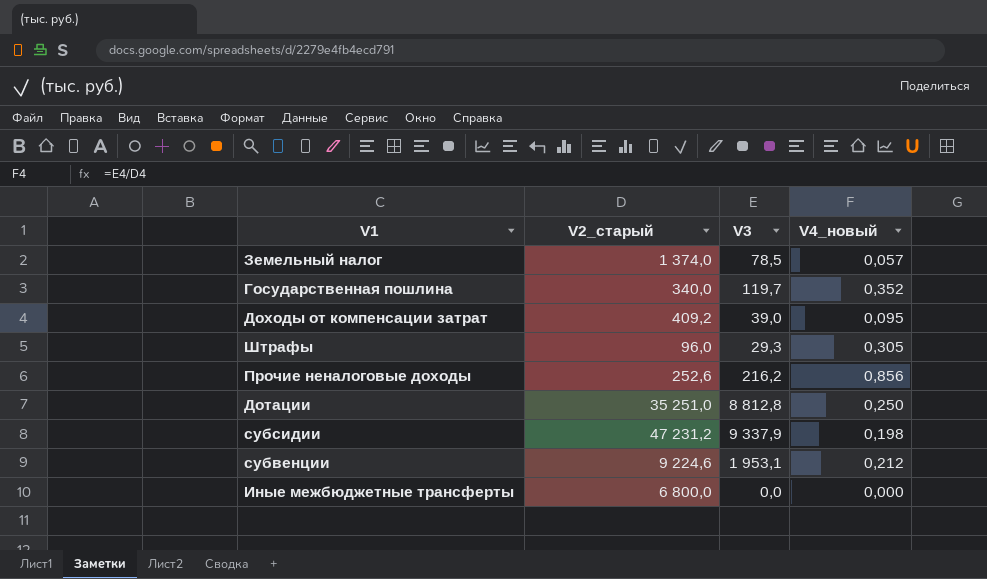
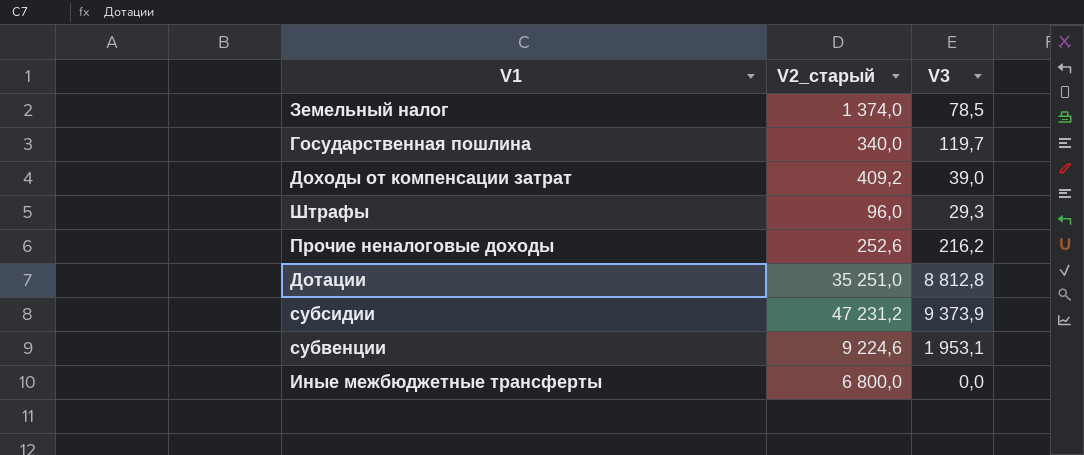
column V4_новый | formula: [V3] / [V2_старый] -> none
субсидии | V3: 9 337,9 -> 9 373,9

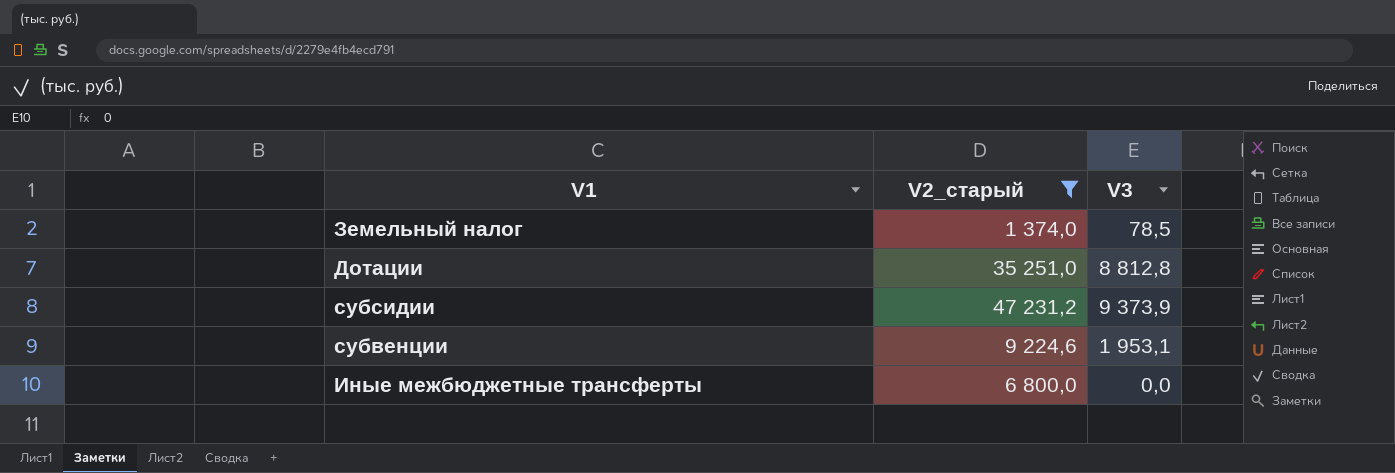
filter: none -> V2_старый >= 1 374,0

